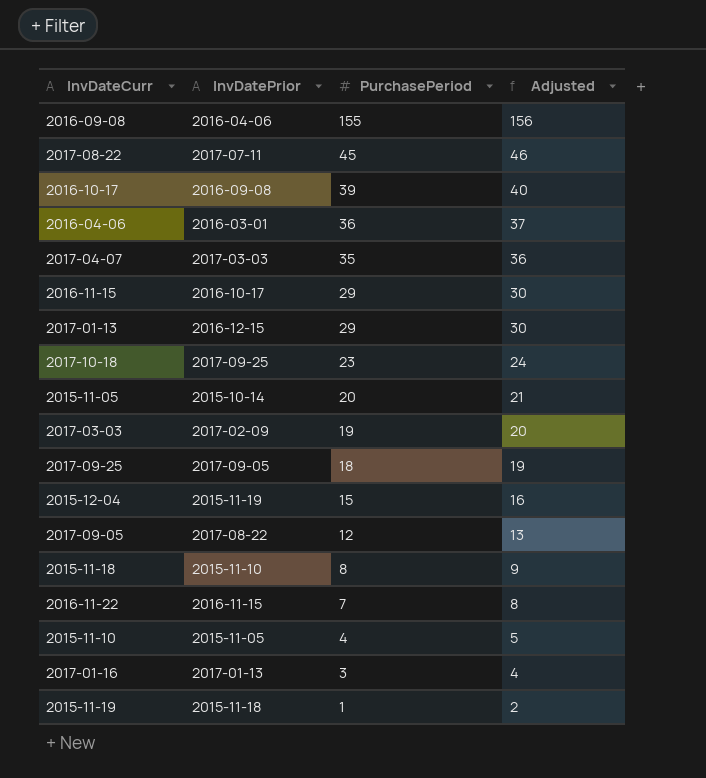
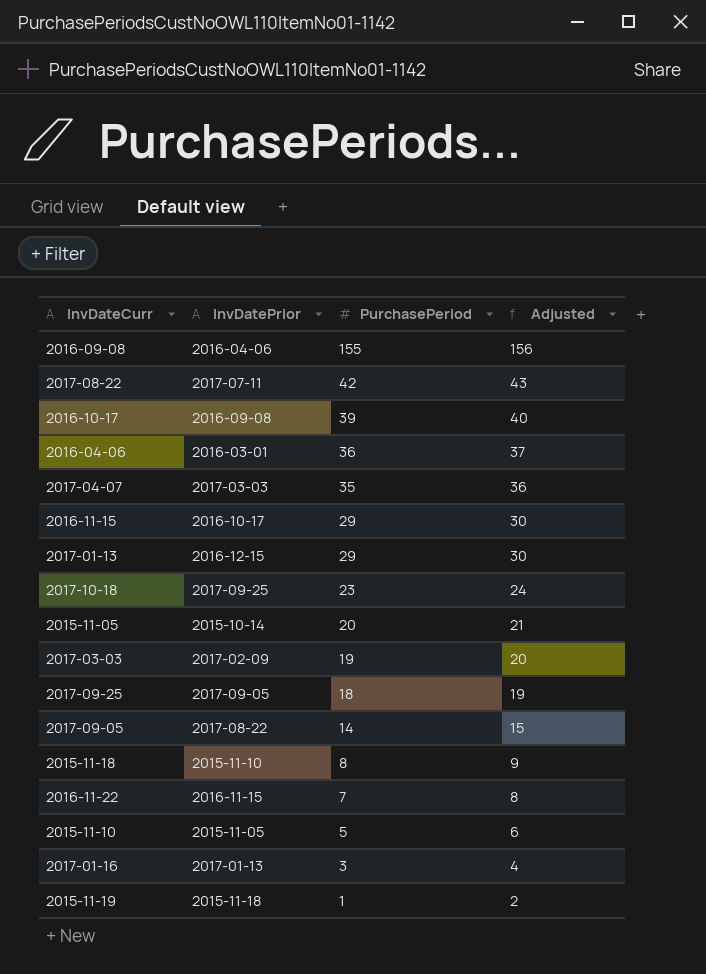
row 2015-12-04: 2015-11-19 | 15 | 16 -> none
2017-08-22 | PurchasePeriod: 45 -> 42
2017-08-22 | Adjusted: 46 -> 43
2017-09-05 | PurchasePeriod: 12 -> 14
2017-09-05 | Adjusted: 13 -> 15
2015-11-10 | PurchasePeriod: 4 -> 5
2015-11-10 | Adjusted: 5 -> 6

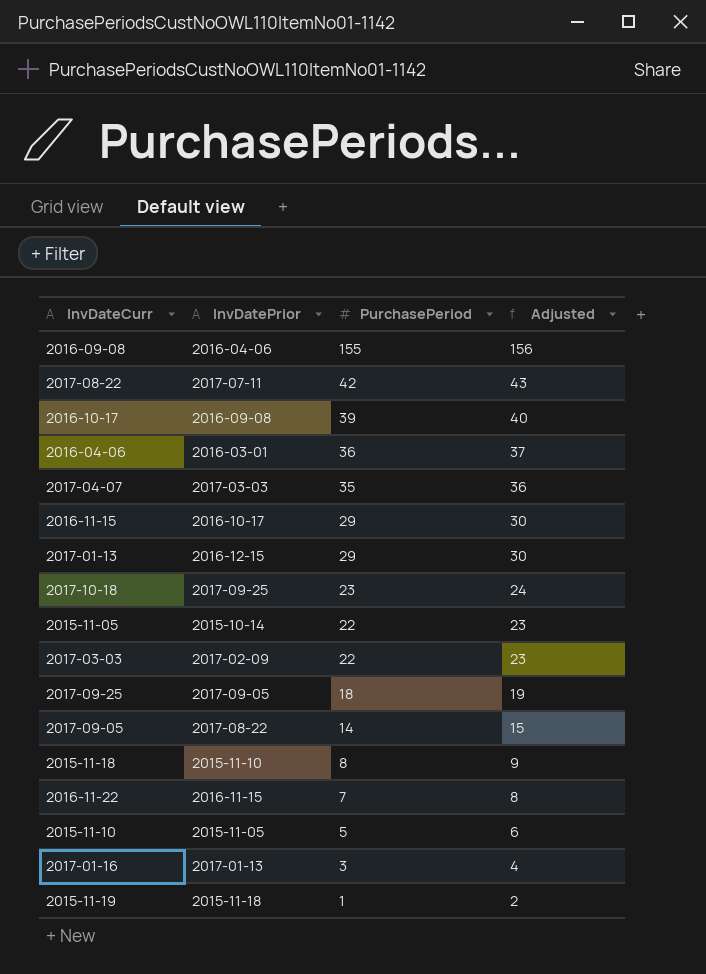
2015-11-05 | PurchasePeriod: 20 -> 22
2015-11-05 | Adjusted: 21 -> 23
2017-03-03 | PurchasePeriod: 19 -> 22
2017-03-03 | Adjusted: 20 -> 23

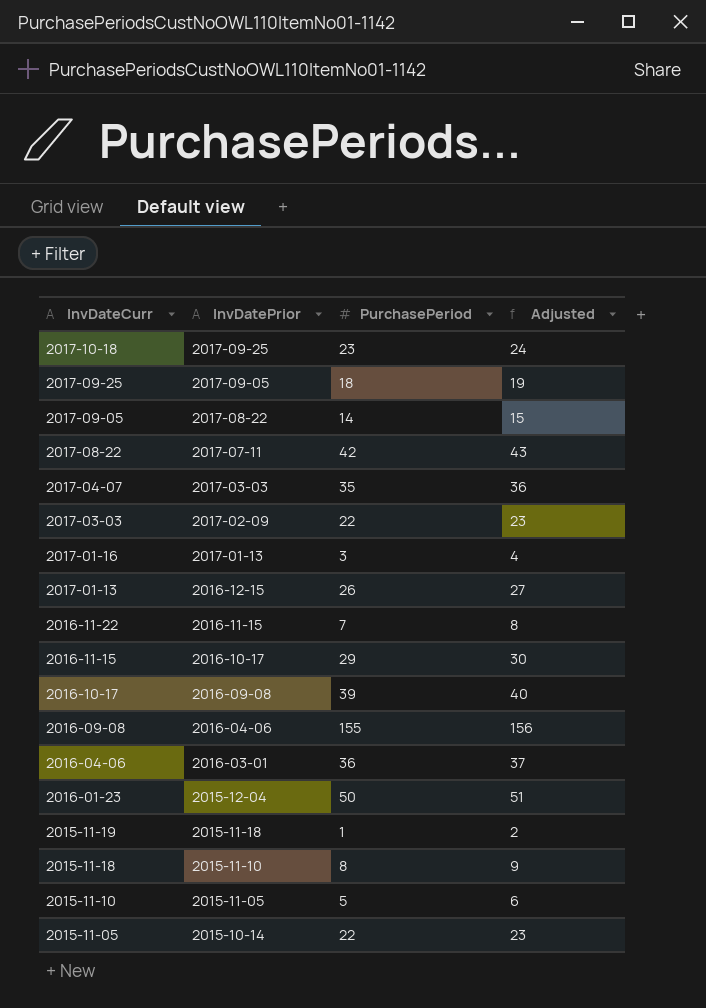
row order: PurchasePeriod descending -> InvDateCurr descending
2017-01-13 | PurchasePeriod: 29 -> 26
2017-01-13 | Adjusted: 30 -> 27
row 2016-01-23: none -> 2015-12-04 | 50 | 51

